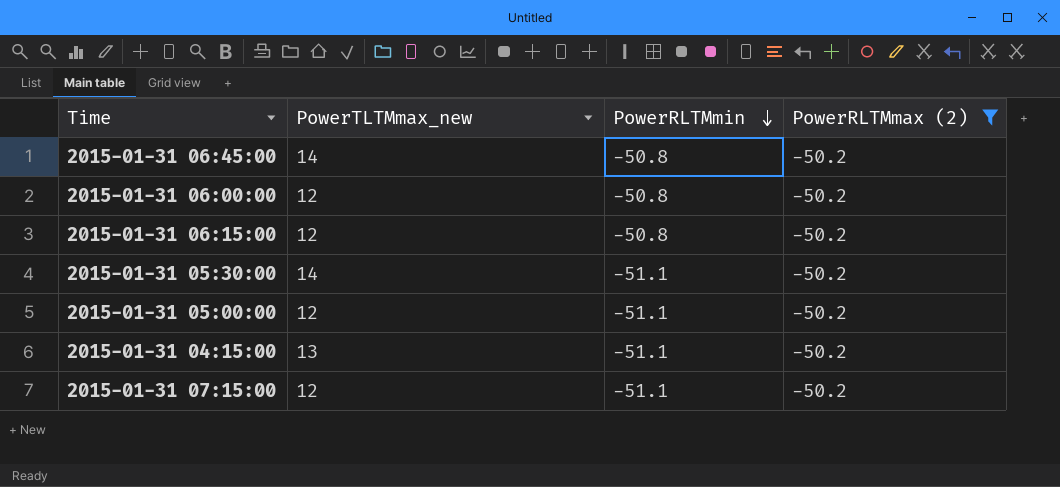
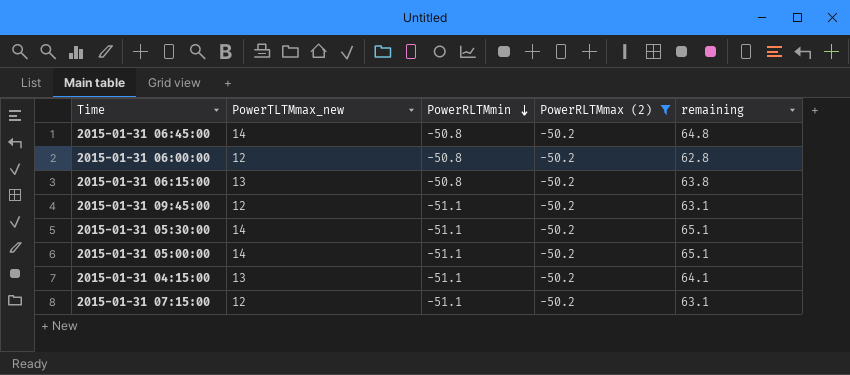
column remaining | formula: none -> [PowerTLTMmax_new] - [PowerRLTMmin]
2015-01-31 06:15:00 | PowerTLTMmax_new: 12 -> 13
row 2015-01-31 09:45:00: none -> 12 | -51.1 | -50.2 | 63.1
2015-01-31 05:00:00 | PowerTLTMmax_new: 12 -> 14

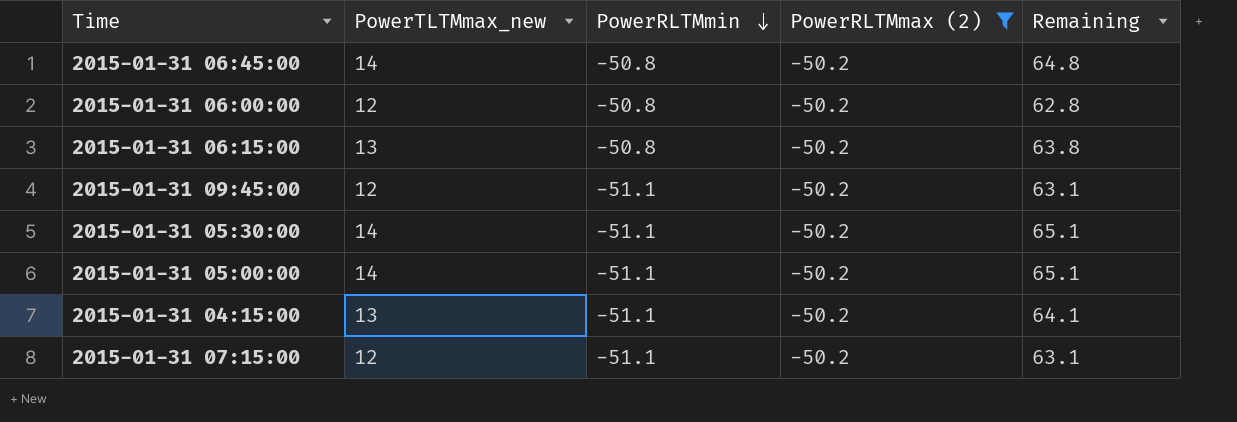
column name: remaining -> Remaining

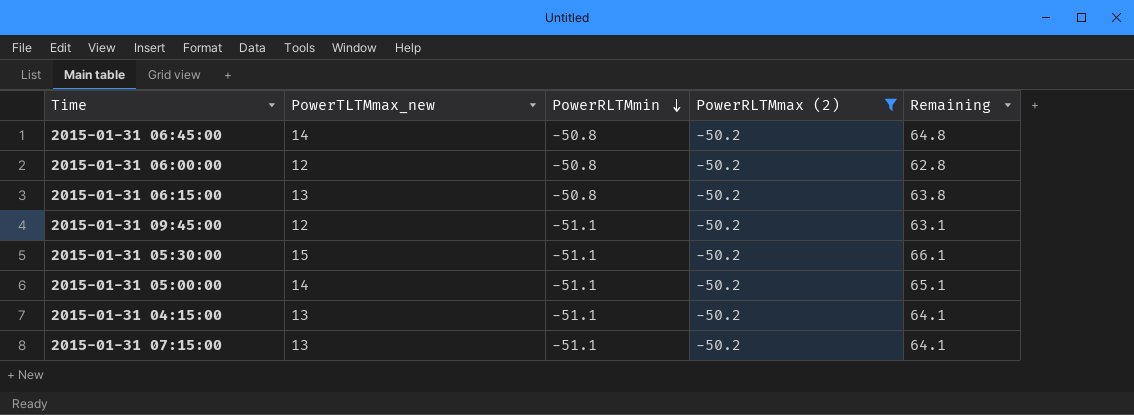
2015-01-31 05:30:00 | PowerTLTMmax_new: 14 -> 15
2015-01-31 05:30:00 | Remaining: 65.1 -> 66.1
2015-01-31 07:15:00 | PowerTLTMmax_new: 12 -> 13
2015-01-31 07:15:00 | Remaining: 63.1 -> 64.1

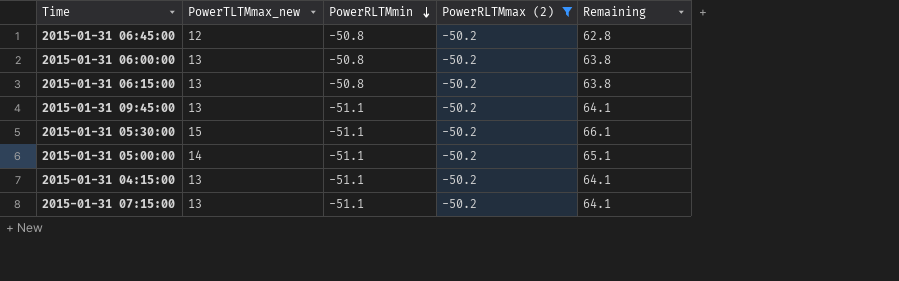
2015-01-31 06:45:00 | PowerTLTMmax_new: 14 -> 12
2015-01-31 06:45:00 | Remaining: 64.8 -> 62.8
2015-01-31 06:00:00 | PowerTLTMmax_new: 12 -> 13
2015-01-31 06:00:00 | Remaining: 62.8 -> 63.8
2015-01-31 09:45:00 | PowerTLTMmax_new: 12 -> 13
2015-01-31 09:45:00 | Remaining: 63.1 -> 64.1

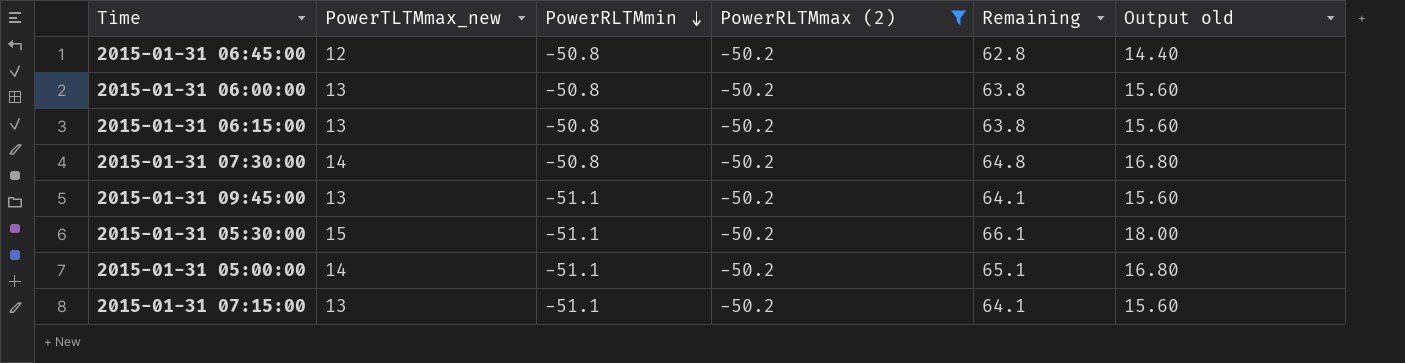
column Output old | formula: none -> [PowerTLTMmax_new] * 1.2
row 2015-01-31 04:15:00: 13 | -51.1 | -50.2 | 64.1 -> none
row 2015-01-31 07:30:00: none -> 14 | -50.8 | -50.2 | 64.8 | 16.80

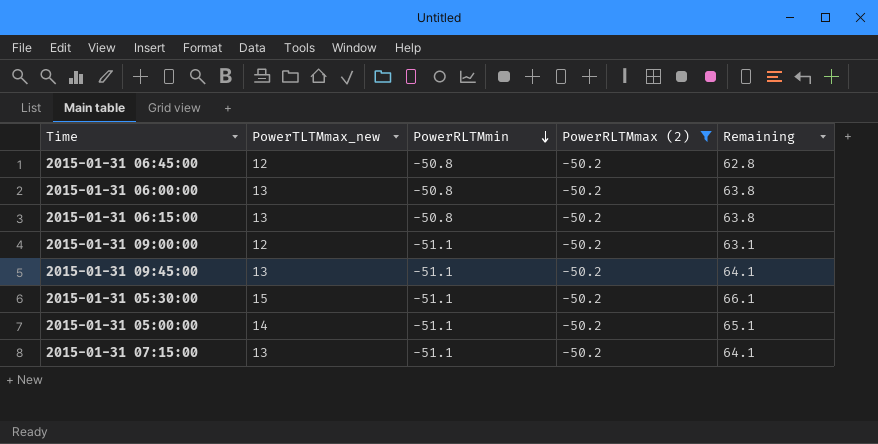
column Output old | formula: [PowerTLTMmax_new] * 1.2 -> none
row 2015-01-31 07:30:00: 14 | -50.8 | -50.2 | 64.8 | 16.80 -> none
row 2015-01-31 09:00:00: none -> 12 | -51.1 | -50.2 | 63.1

